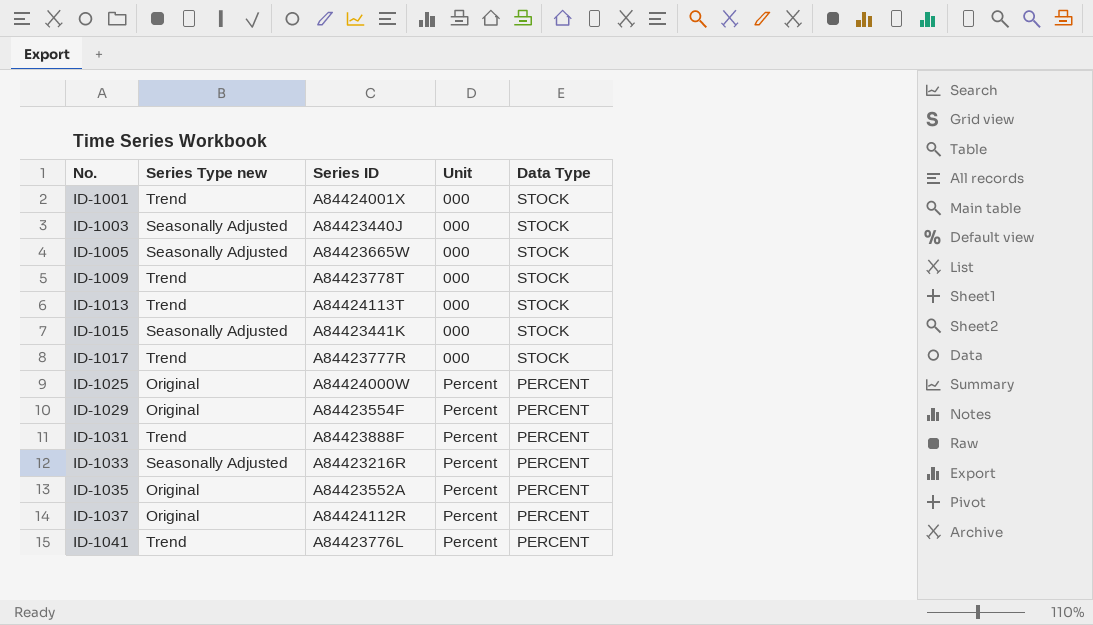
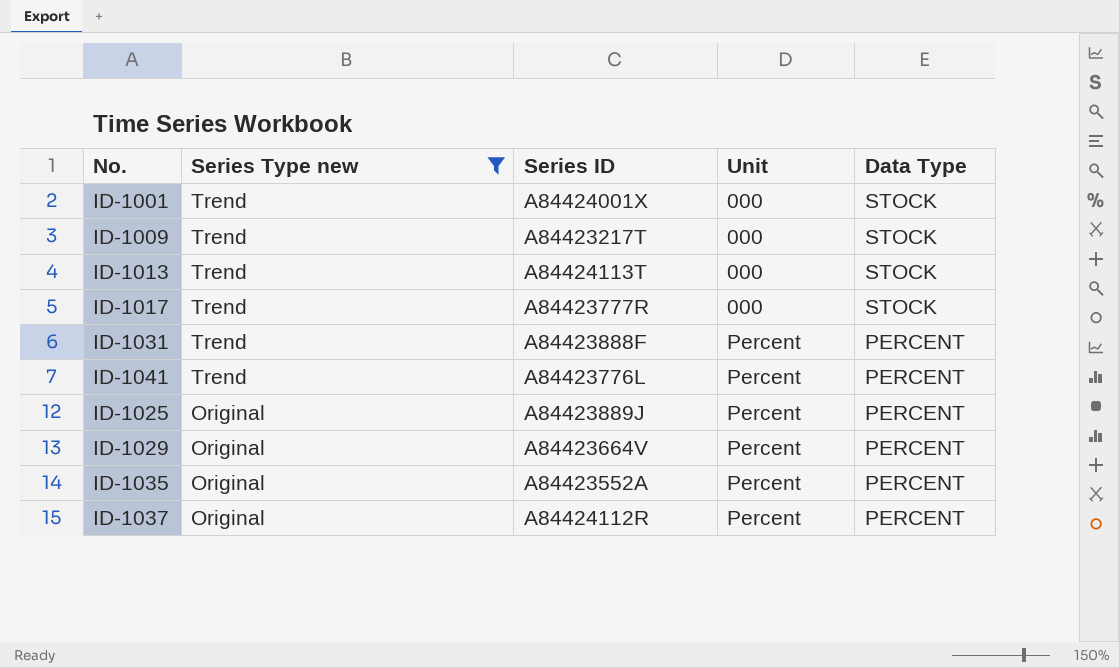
filter: none -> Series Type new != Seasonally Adjusted
row order: No. ascending -> Series Type new descending
ID-1009 | Series ID: A84423778T -> A84423217T
ID-1025 | Series ID: A84424000W -> A84423889J
ID-1029 | Series ID: A84423554F -> A84423664V

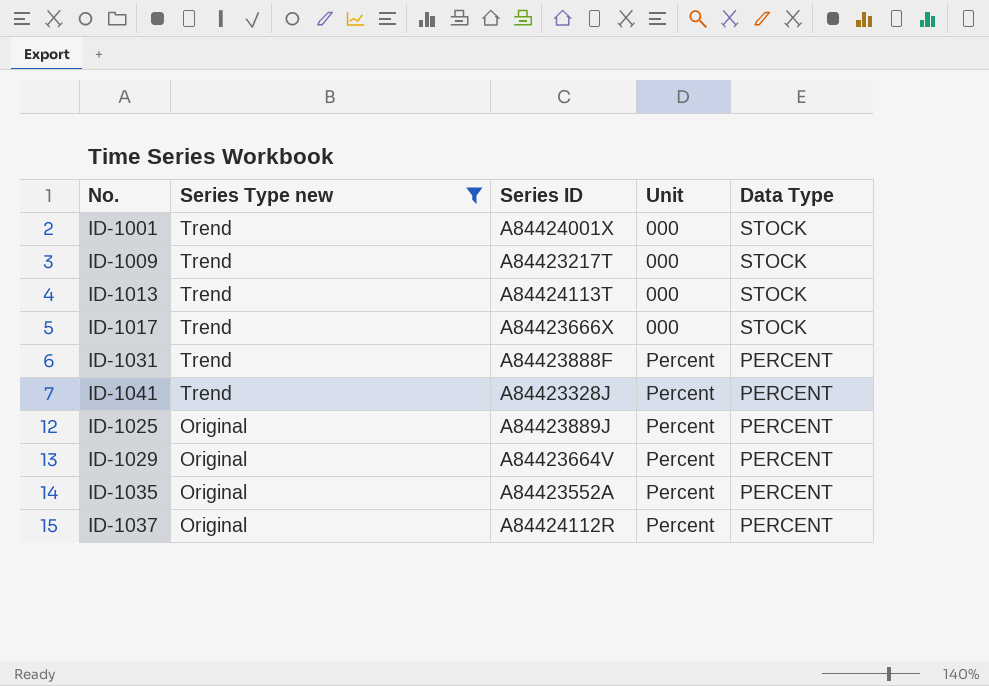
ID-1017 | Series ID: A84423777R -> A84423666X
ID-1041 | Series ID: A84423776L -> A84423328J

